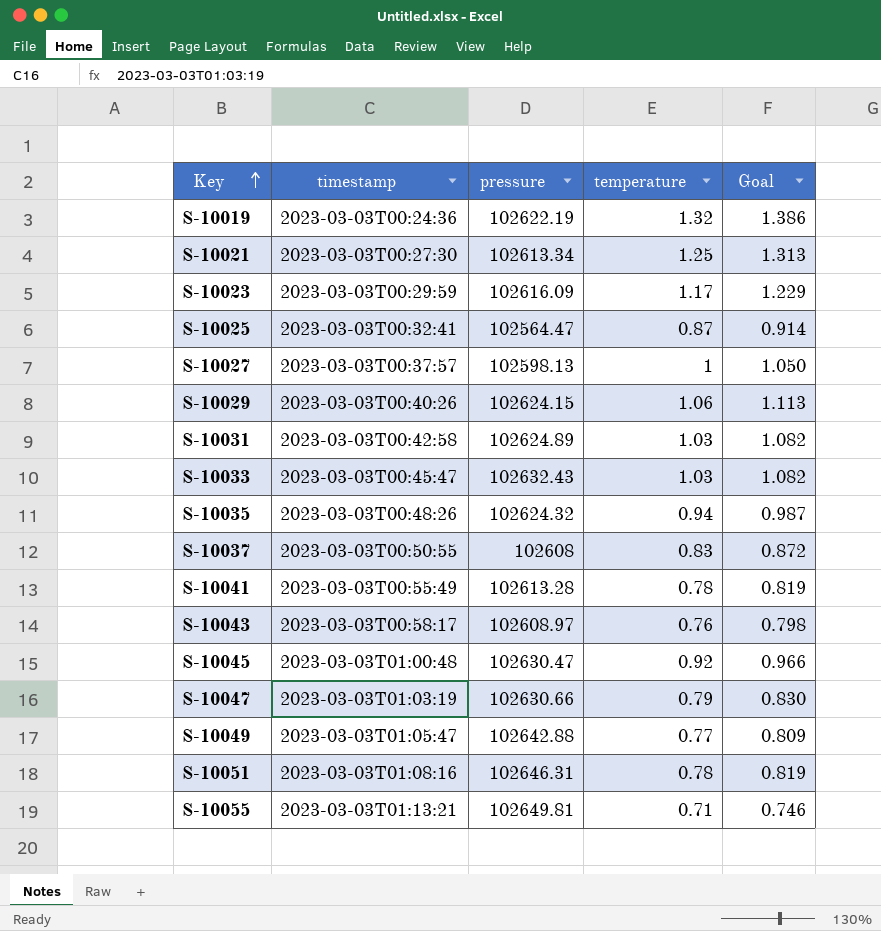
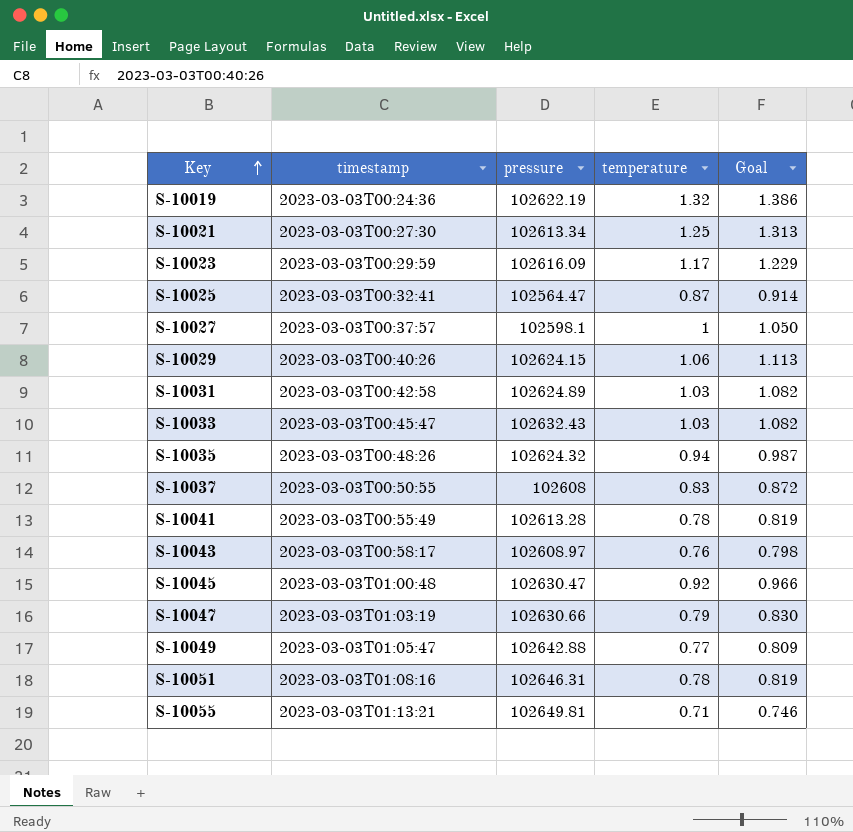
S-10027 | pressure: 102598.13 -> 102598.1

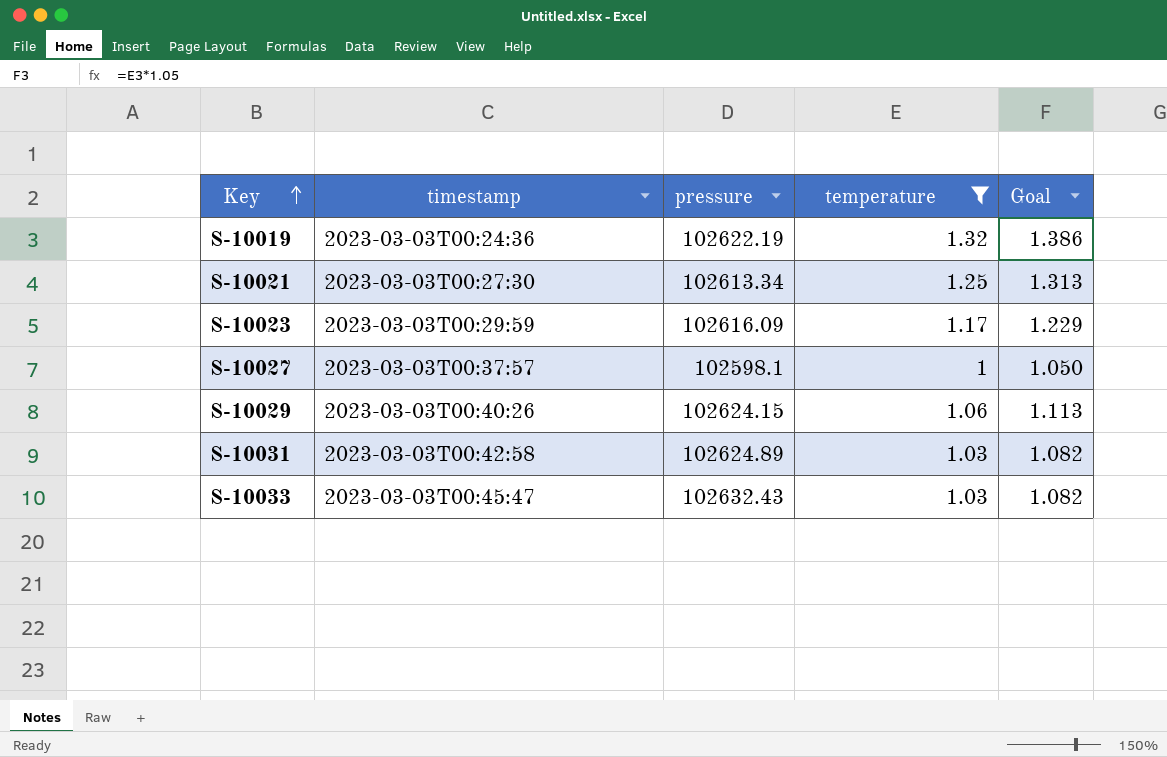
filter: none -> temperature >= 1

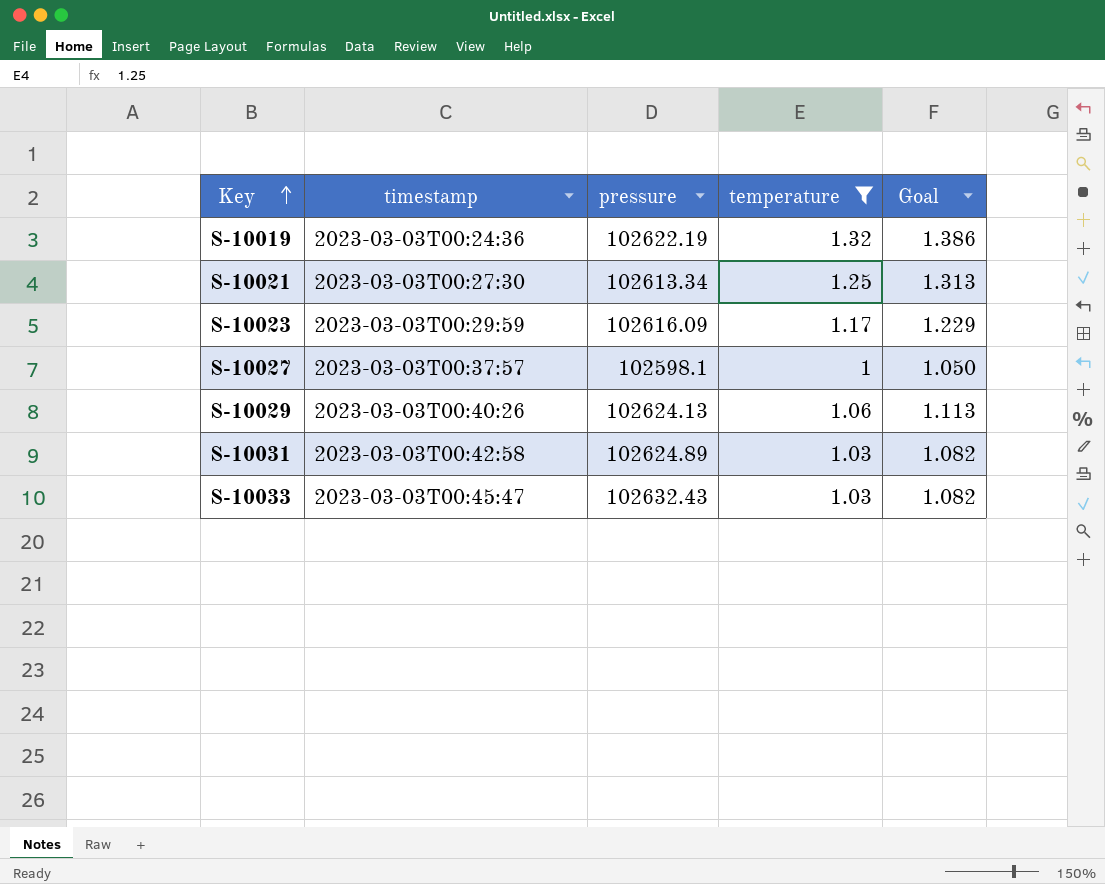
S-10029 | pressure: 102624.15 -> 102624.13

